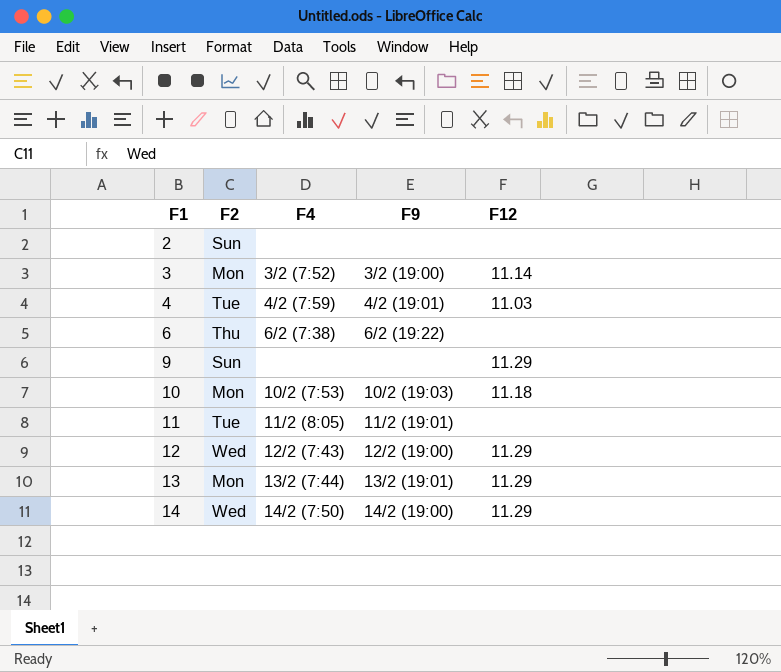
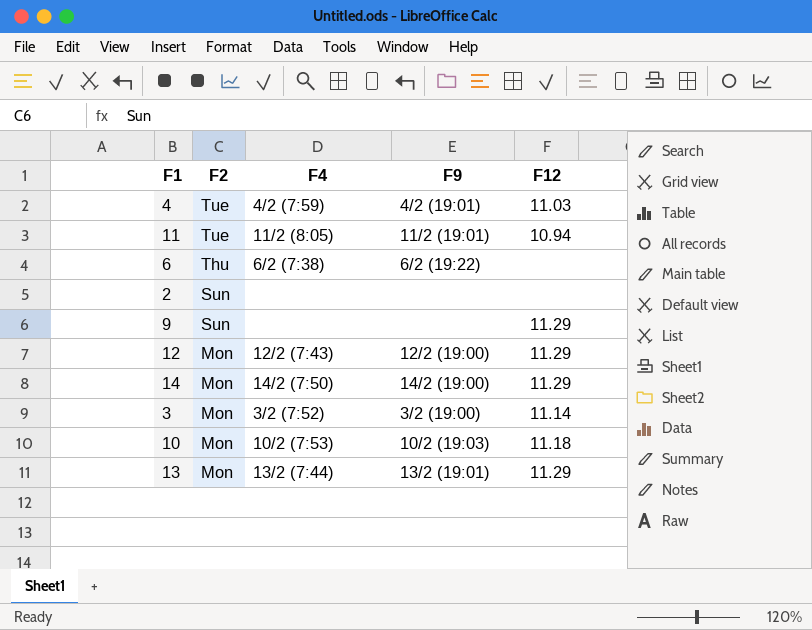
row order: F1 ascending -> F2 descending
11 | F12: none -> 10.94
12 | F2: Wed -> Mon
14 | F2: Wed -> Mon

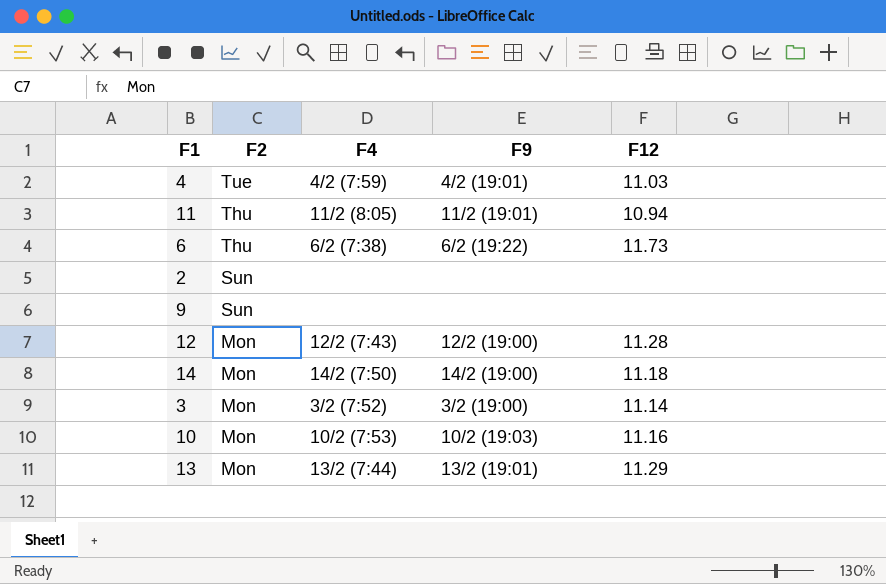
11 | F2: Tue -> Thu
6 | F12: none -> 11.73
9 | F12: 11.29 -> none
12 | F12: 11.29 -> 11.28
14 | F12: 11.29 -> 11.18
10 | F12: 11.18 -> 11.16

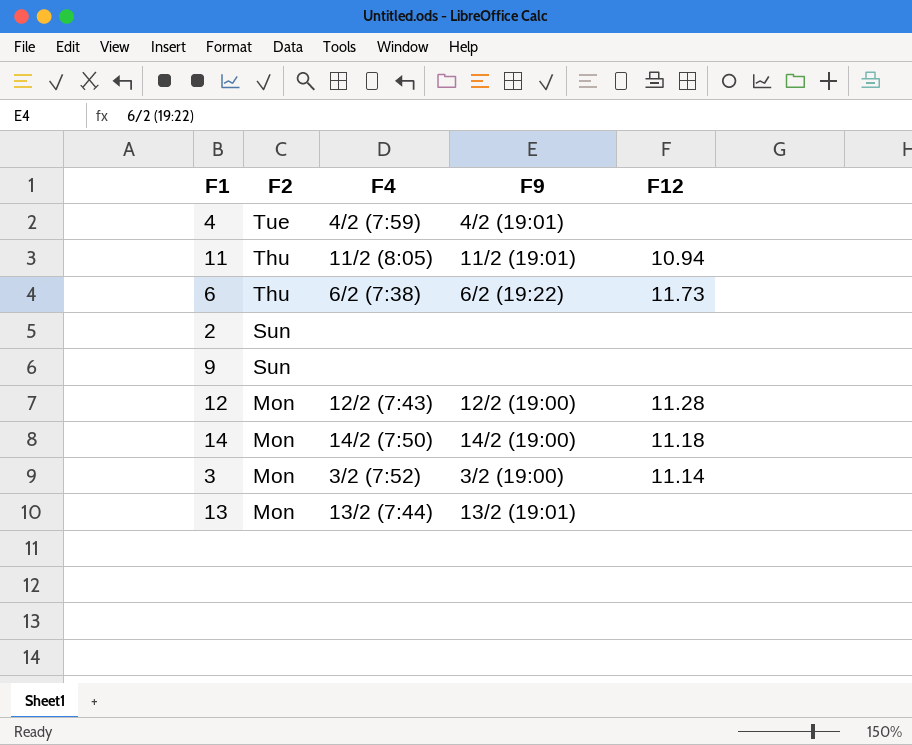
row 10: Mon | 10/2 (7:53) | 10/2 (19:03) | 11.16 -> none
4 | F12: 11.03 -> none
13 | F12: 11.29 -> none

